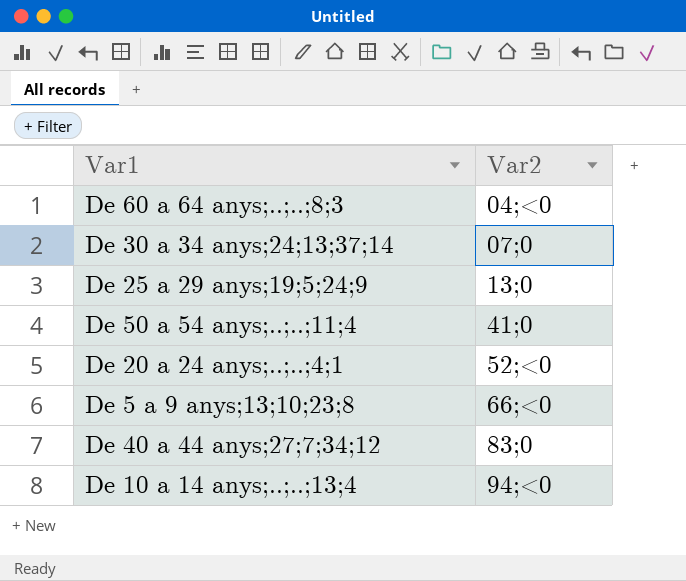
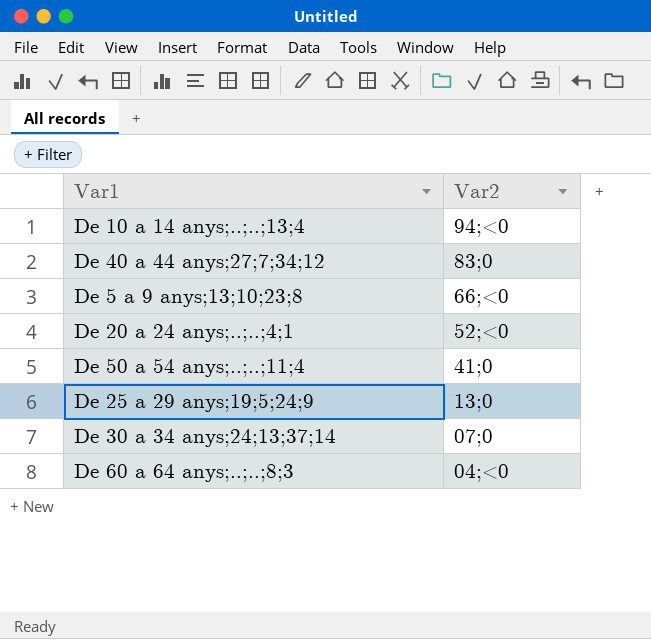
row order: Var2 ascending -> Var2 descending

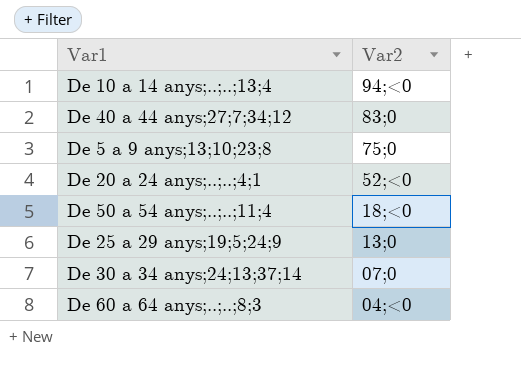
De 5 a 9 anys;13;10;23;8 | Var2: 66;<0 -> 75;0
De 50 a 54 anys;..;..;11;4 | Var2: 41;0 -> 18;<0

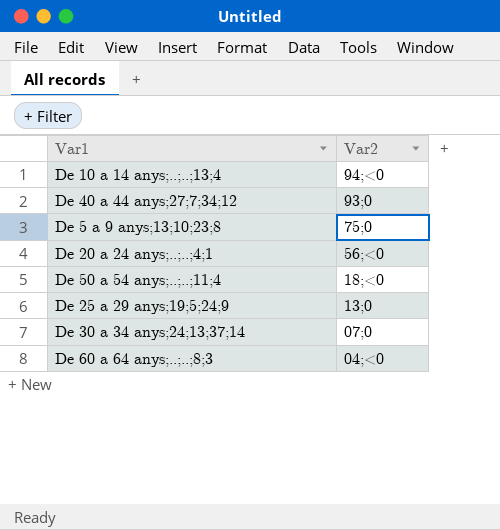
De 40 a 44 anys;27;7;34;12 | Var2: 83;0 -> 93;0
De 20 a 24 anys;..;..;4;1 | Var2: 52;<0 -> 56;<0

